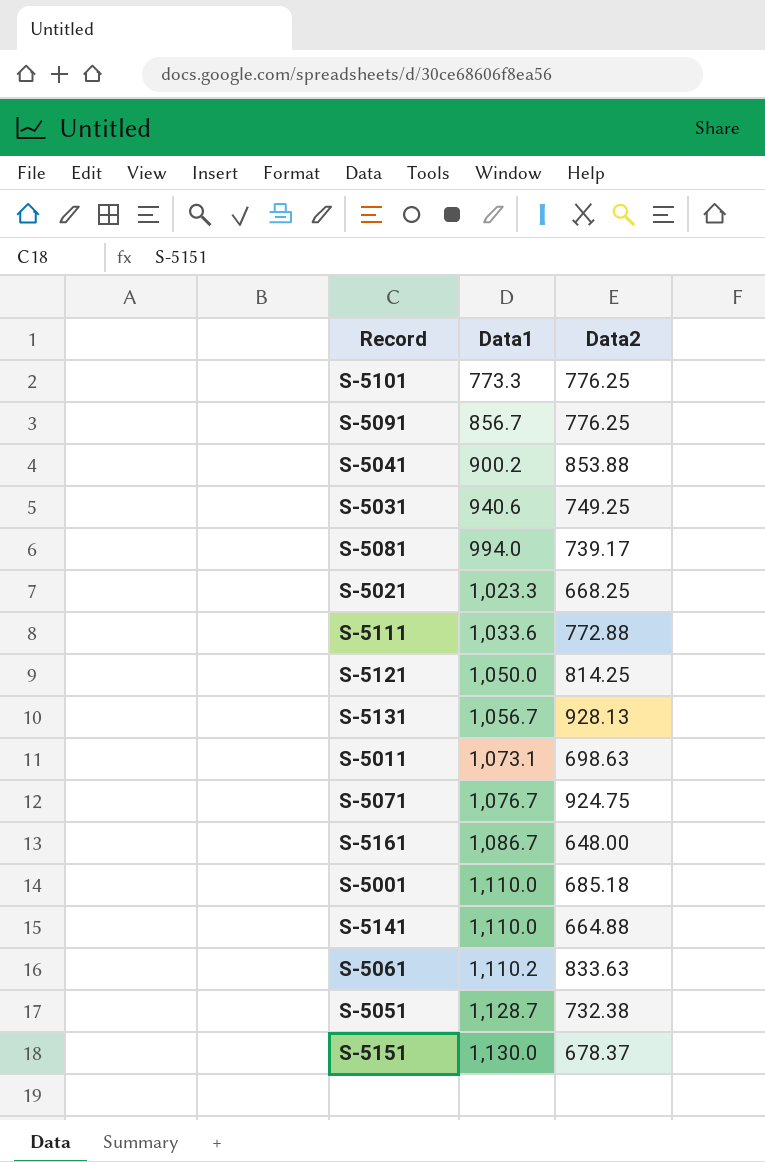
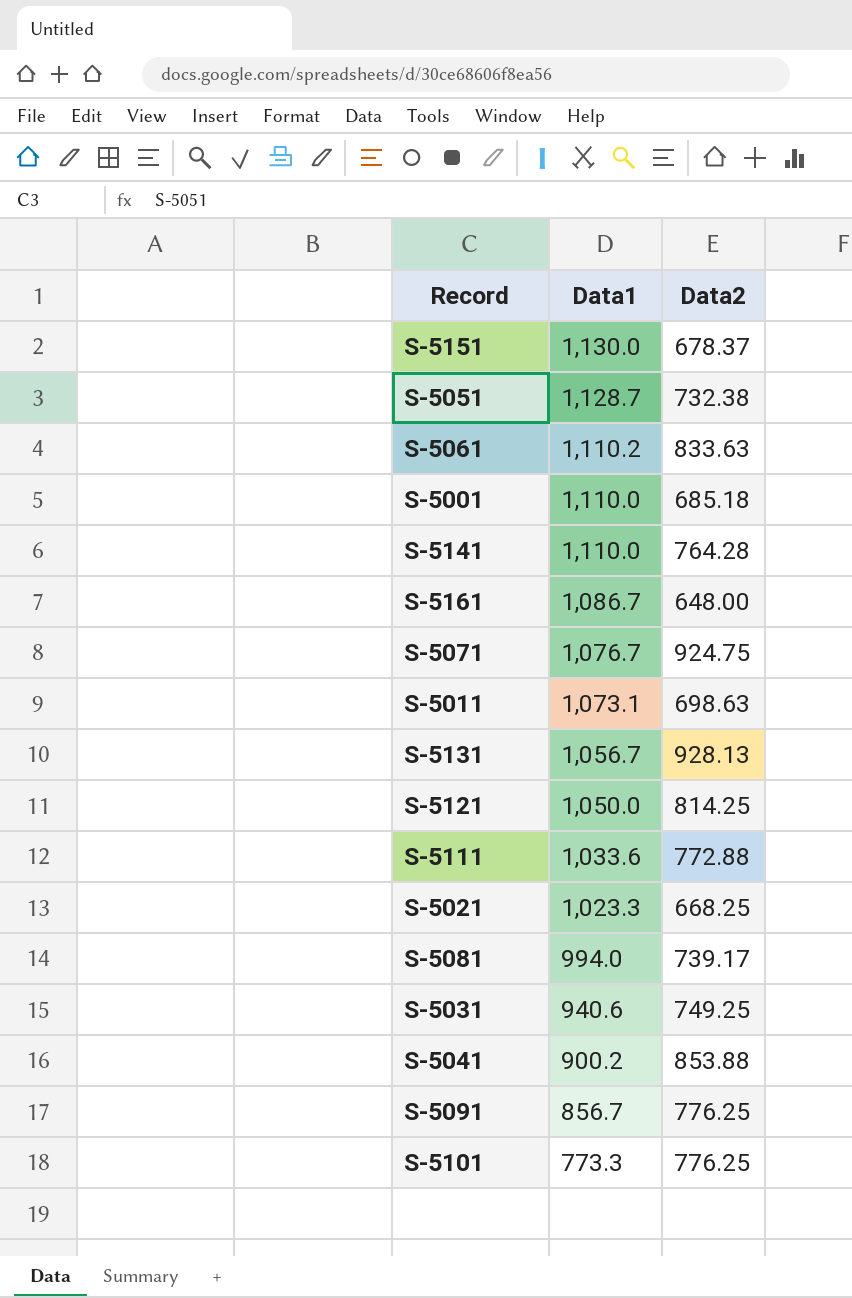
row order: Data1 ascending -> Data1 descending
S-5141 | Data2: 664.88 -> 764.28

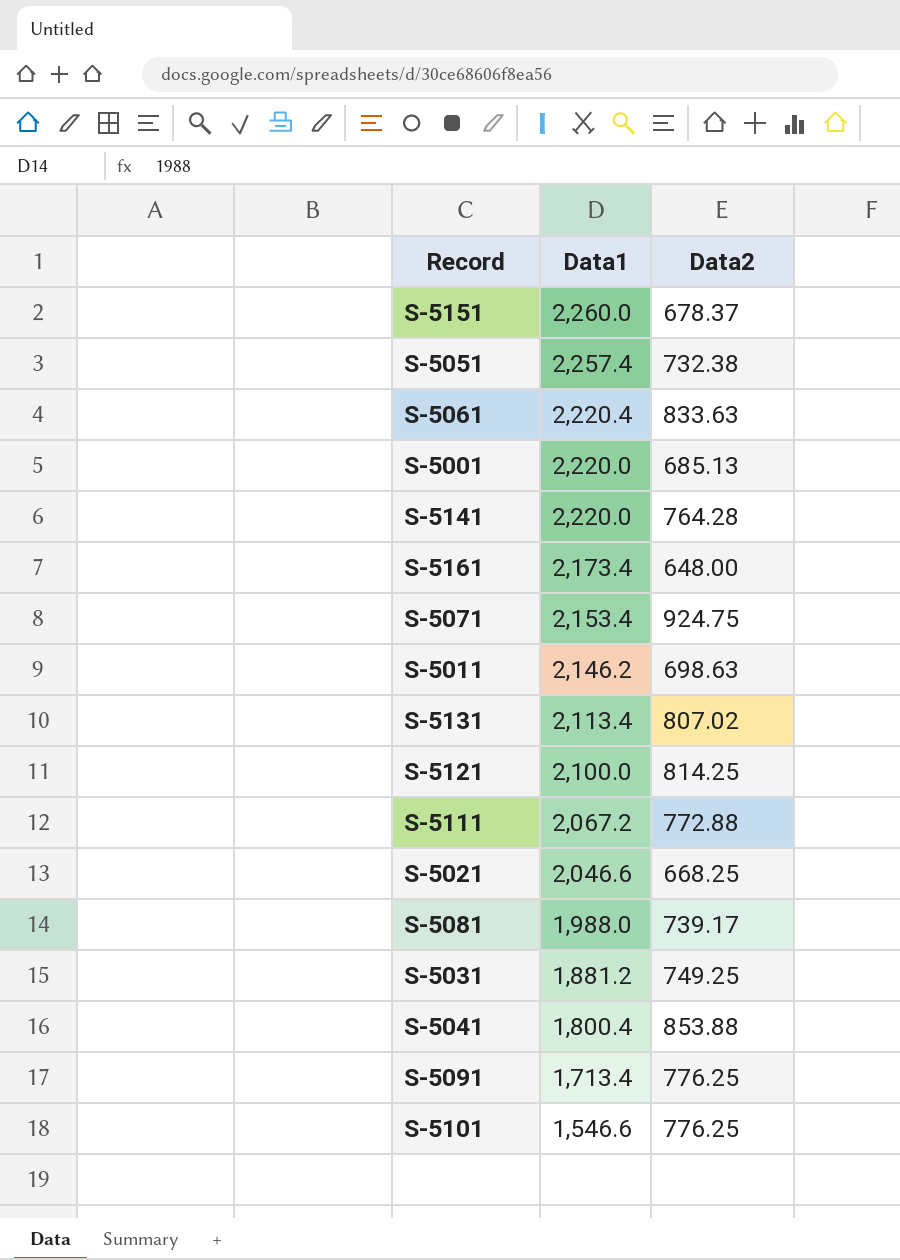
S-5151 | Data1: 1,130.0 -> 2,260.0
S-5051 | Data1: 1,128.7 -> 2,257.4
S-5061 | Data1: 1,110.2 -> 2,220.4
S-5001 | Data1: 1,110.0 -> 2,220.0
S-5001 | Data2: 685.18 -> 685.13
S-5141 | Data1: 1,110.0 -> 2,220.0
S-5161 | Data1: 1,086.7 -> 2,173.4
S-5071 | Data1: 1,076.7 -> 2,153.4
S-5011 | Data1: 1,073.1 -> 2,146.2
S-5131 | Data1: 1,056.7 -> 2,113.4
S-5131 | Data2: 928.13 -> 807.02
S-5121 | Data1: 1,050.0 -> 2,100.0
S-5111 | Data1: 1,033.6 -> 2,067.2
S-5021 | Data1: 1,023.3 -> 2,046.6
S-5081 | Data1: 994.0 -> 1,988.0
S-5031 | Data1: 940.6 -> 1,881.2
S-5041 | Data1: 900.2 -> 1,800.4
S-5091 | Data1: 856.7 -> 1,713.4
S-5101 | Data1: 773.3 -> 1,546.6

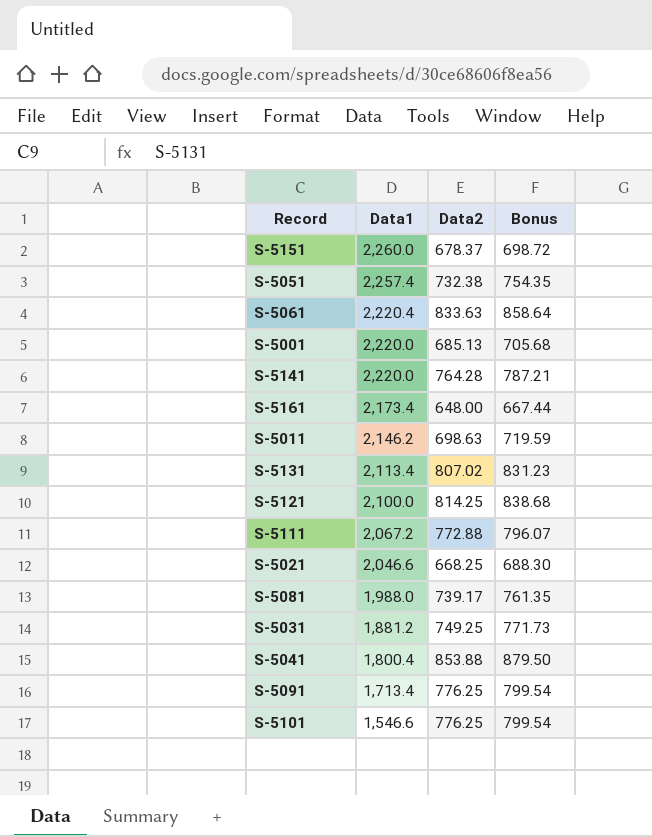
column Bonus | formula: none -> [Data2] * 1.03
row S-5071: 2,153.4 | 924.75 -> none

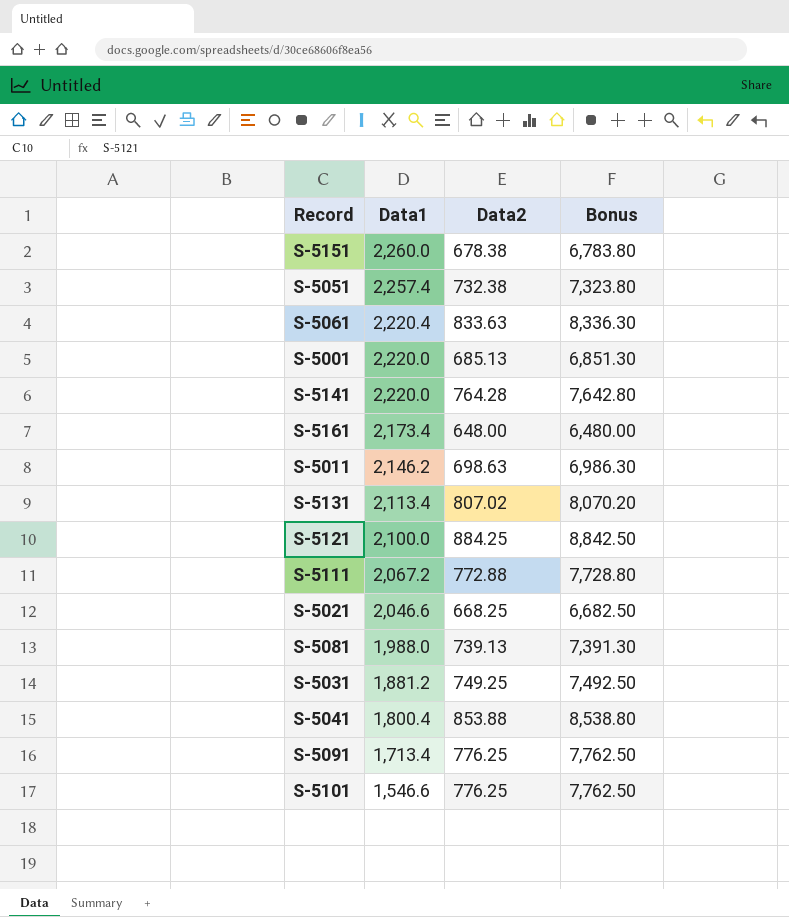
column Bonus | formula: [Data2] * 1.03 -> [Data2] * 10
S-5151 | Data2: 678.37 -> 678.38
S-5121 | Data2: 814.25 -> 884.25
S-5081 | Data2: 739.17 -> 739.13

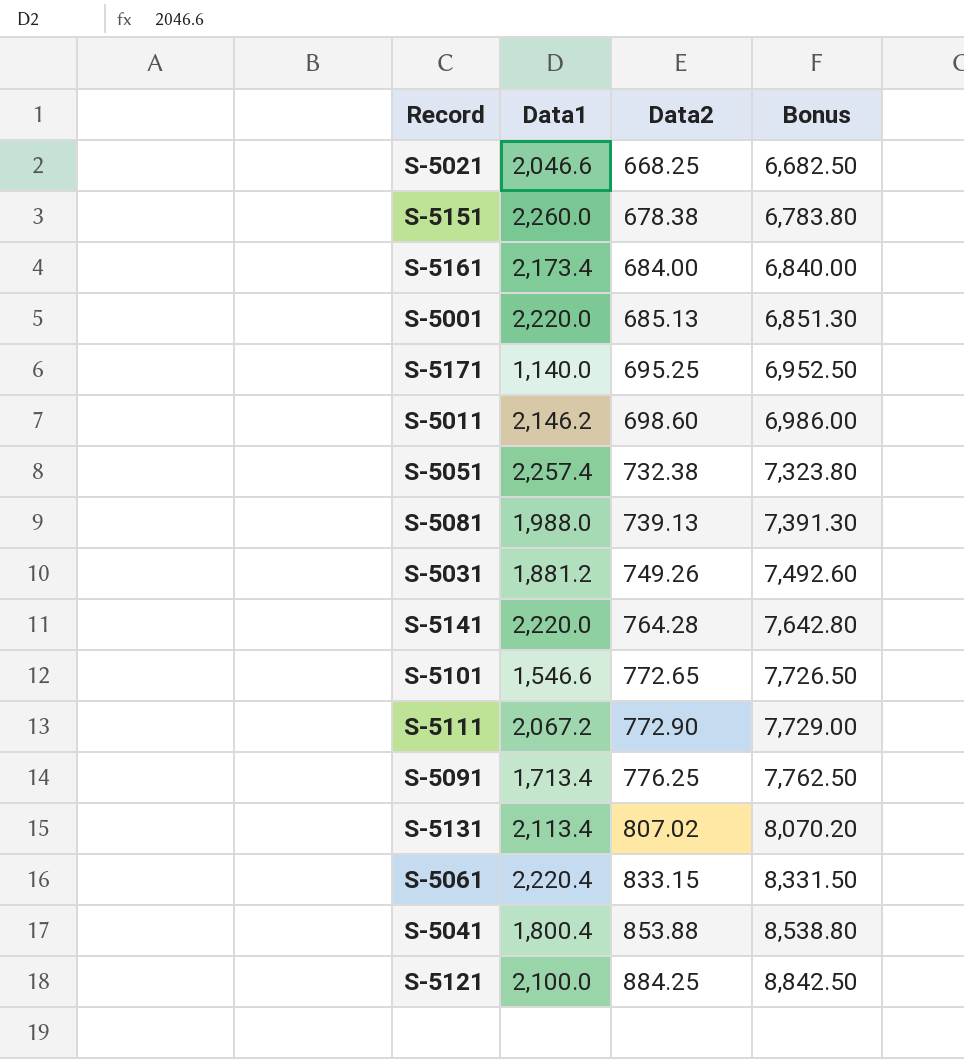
row order: Data1 descending -> Data2 ascending
S-5161 | Data2: 648.00 -> 684.00
S-5161 | Bonus: 6,480.00 -> 6,840.00
row S-5171: none -> 1,140.0 | 695.25 | 6,952.50
S-5011 | Data2: 698.63 -> 698.60
S-5011 | Bonus: 6,986.30 -> 6,986.00
S-5031 | Data2: 749.25 -> 749.26
S-5031 | Bonus: 7,492.50 -> 7,492.60
S-5101 | Data2: 776.25 -> 772.65
S-5101 | Bonus: 7,762.50 -> 7,726.50
S-5111 | Data2: 772.88 -> 772.90
S-5111 | Bonus: 7,728.80 -> 7,729.00
S-5061 | Data2: 833.63 -> 833.15
S-5061 | Bonus: 8,336.30 -> 8,331.50

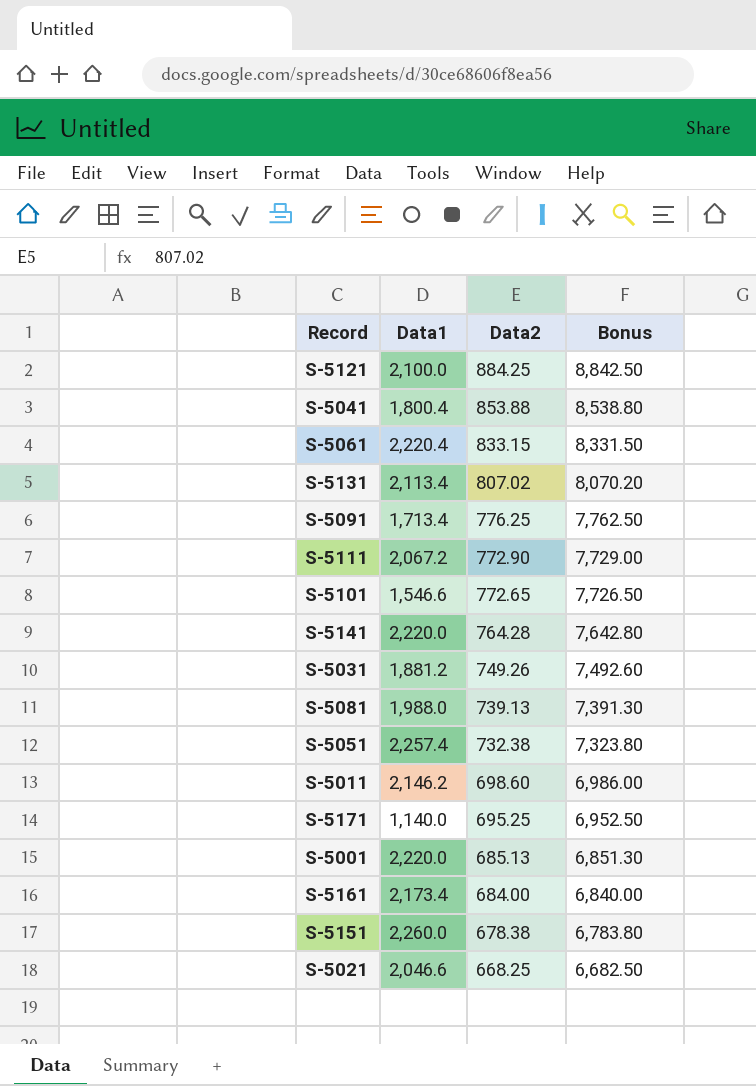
row order: Data2 ascending -> Data2 descending

